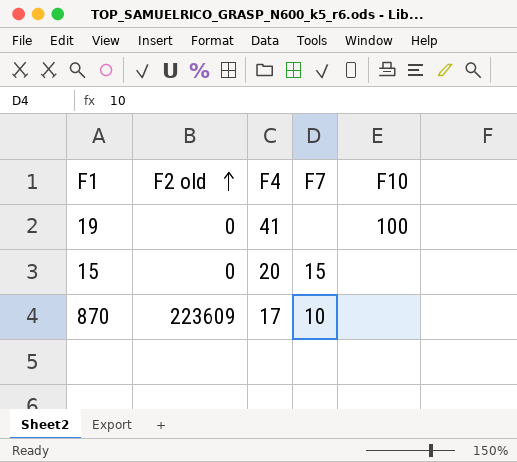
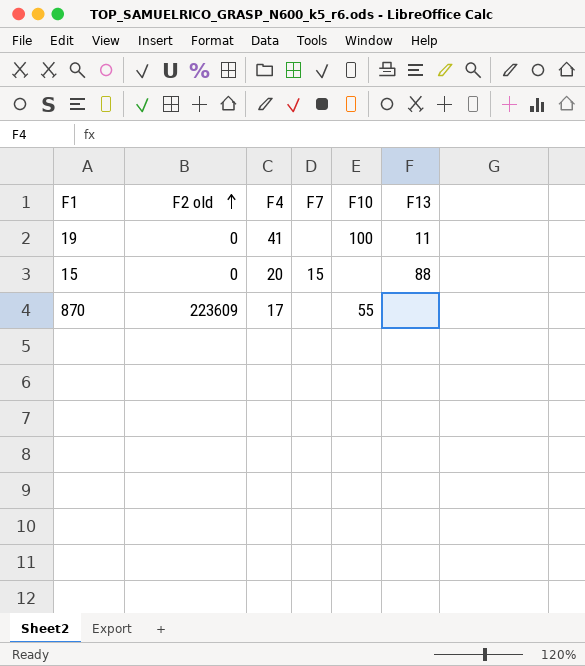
column F13 | position: none -> 6
870 | F7: 10 -> none
870 | F10: none -> 55

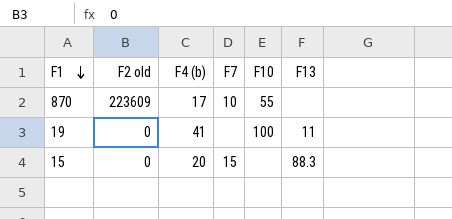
row order: F2 old ascending -> F1 descending
column name: F4 -> F4 (b)
870 | F7: none -> 10
15 | F13: 88 -> 88.3

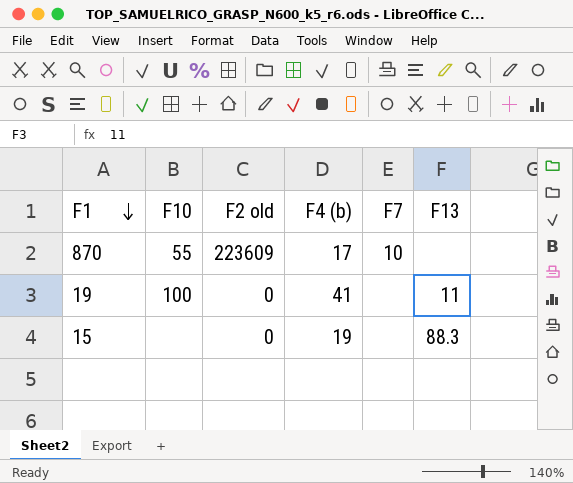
column F10 | position: 5 -> 2
15 | F4 (b): 20 -> 19
15 | F7: 15 -> none

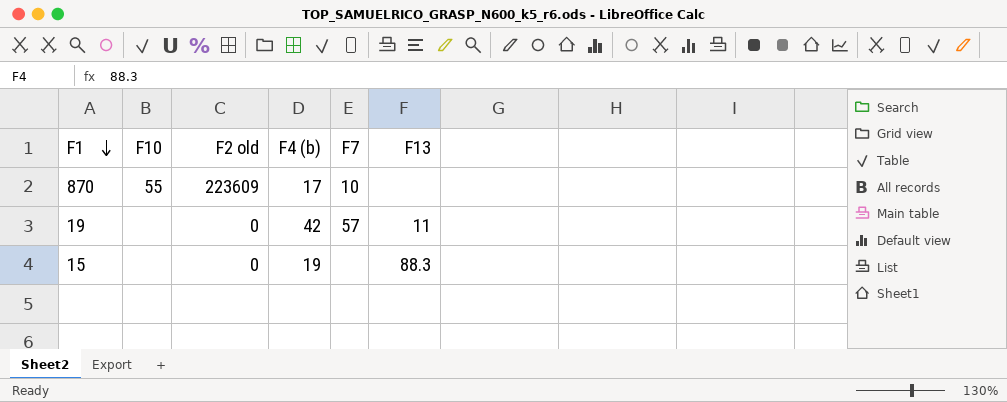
19 | F10: 100 -> none
19 | F4 (b): 41 -> 42
19 | F7: none -> 57

